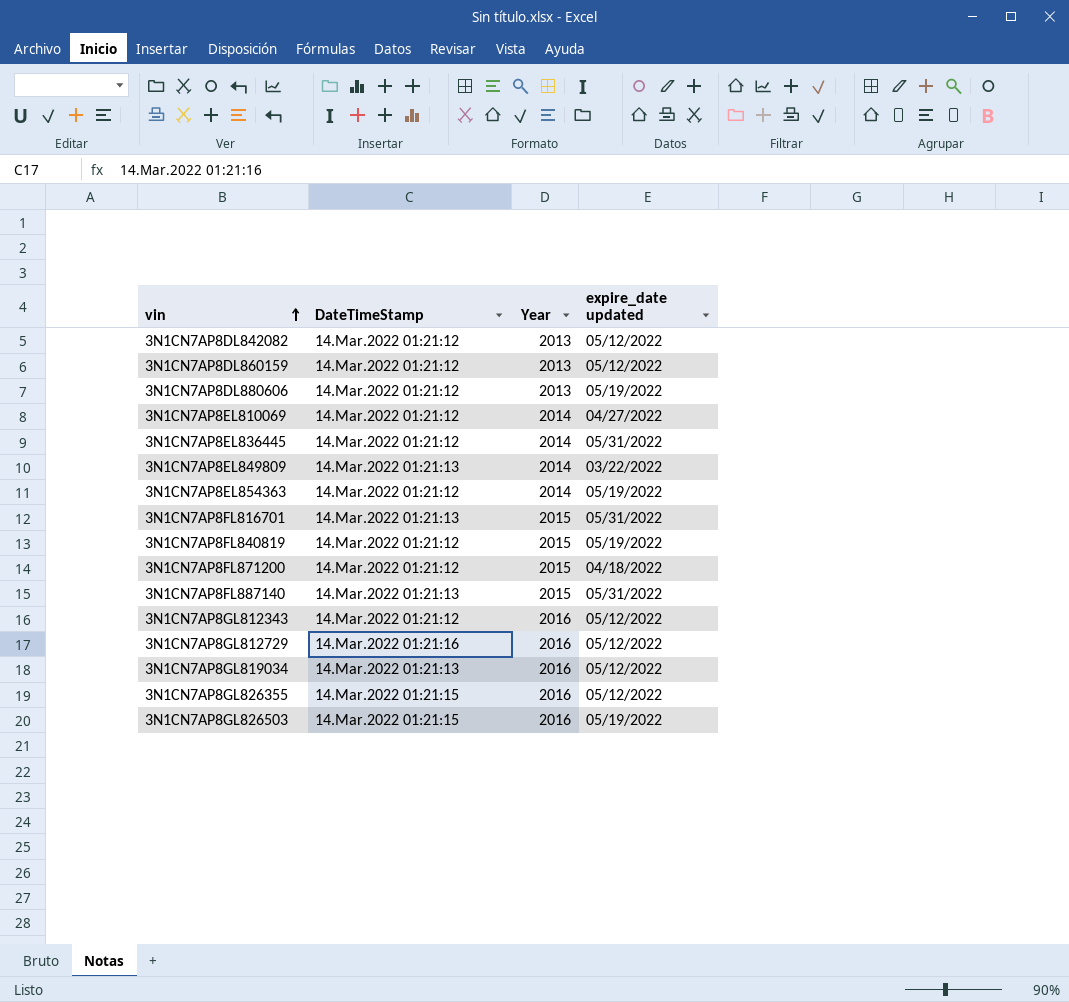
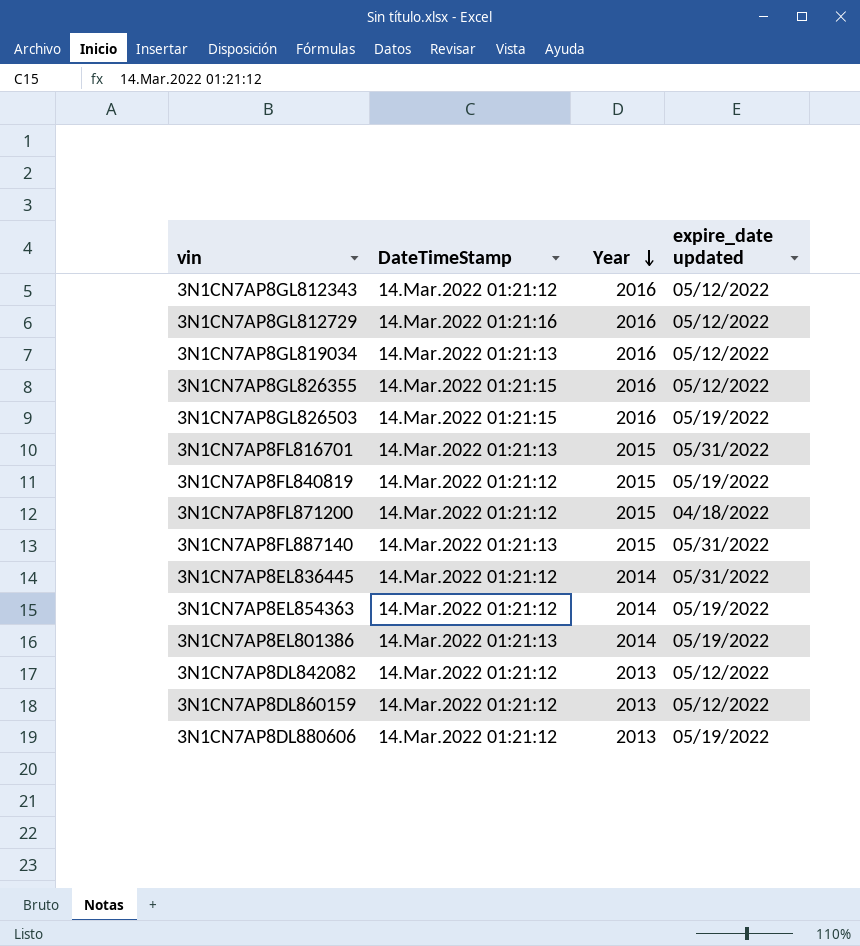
row order: vin ascending -> Year descending
row 3N1CN7AP8EL810069: 14.Mar.2022 01:21:12 | 2014 | 04/27/2022 -> none
row 3N1CN7AP8EL849809: 14.Mar.2022 01:21:13 | 2014 | 03/22/2022 -> none
row 3N1CN7AP8EL801386: none -> 14.Mar.2022 01:21:13 | 2014 | 05/19/2022

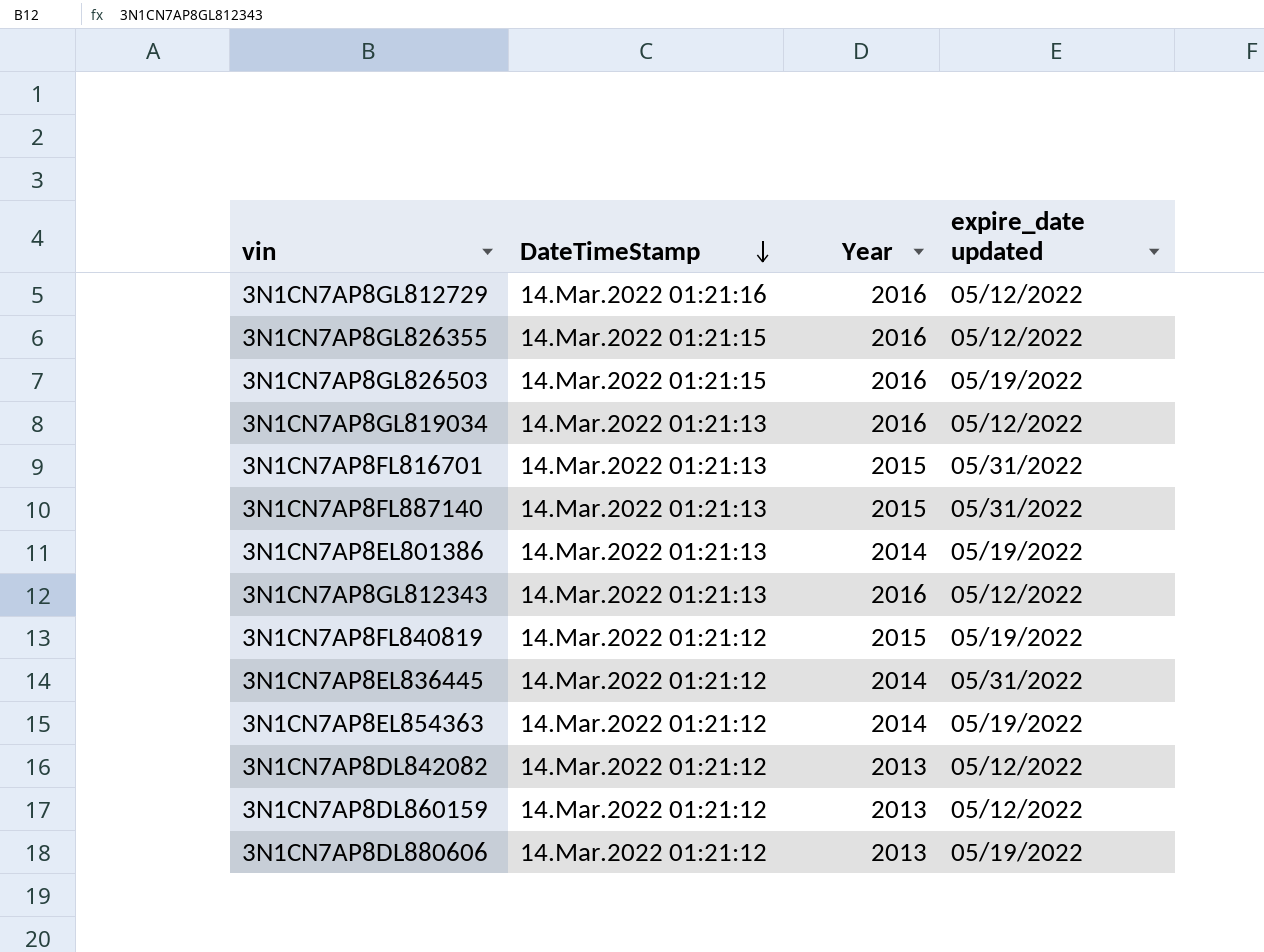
row order: Year descending -> DateTimeStamp descending
row 3N1CN7AP8FL871200: 14.Mar.2022 01:21:12 | 2015 | 04/18/2022 -> none
3N1CN7AP8GL812343 | DateTimeStamp: 14.Mar.2022 01:21:12 -> 14.Mar.2022 01:21:13

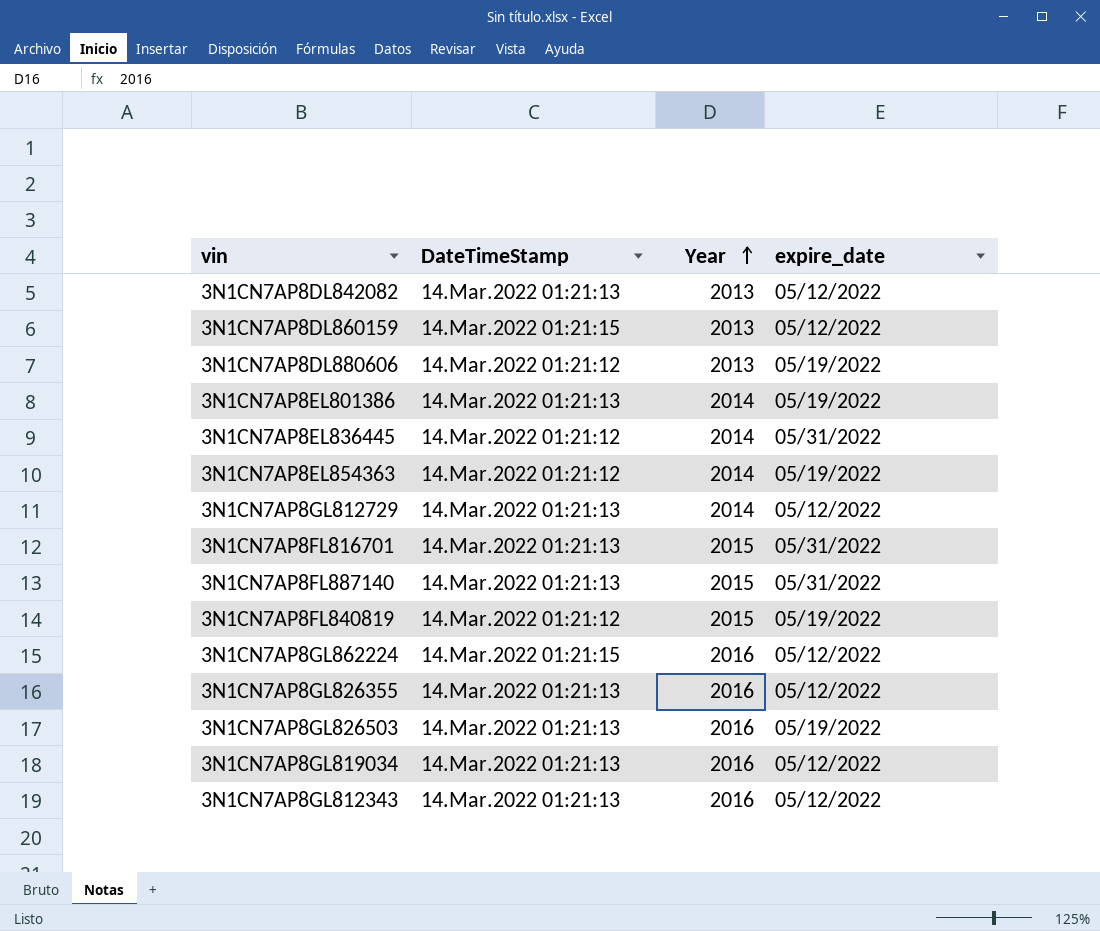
row order: DateTimeStamp descending -> Year ascending
column name: expire_date updated -> expire_date
3N1CN7AP8DL842082 | DateTimeStamp: 14.Mar.2022 01:21:12 -> 14.Mar.2022 01:21:13
3N1CN7AP8DL860159 | DateTimeStamp: 14.Mar.2022 01:21:12 -> 14.Mar.2022 01:21:15
3N1CN7AP8GL812729 | DateTimeStamp: 14.Mar.2022 01:21:16 -> 14.Mar.2022 01:21:13
3N1CN7AP8GL812729 | Year: 2016 -> 2014
row 3N1CN7AP8GL862224: none -> 14.Mar.2022 01:21:15 | 2016 | 05/12/2022
3N1CN7AP8GL826355 | DateTimeStamp: 14.Mar.2022 01:21:15 -> 14.Mar.2022 01:21:13
3N1CN7AP8GL826503 | DateTimeStamp: 14.Mar.2022 01:21:15 -> 14.Mar.2022 01:21:13

